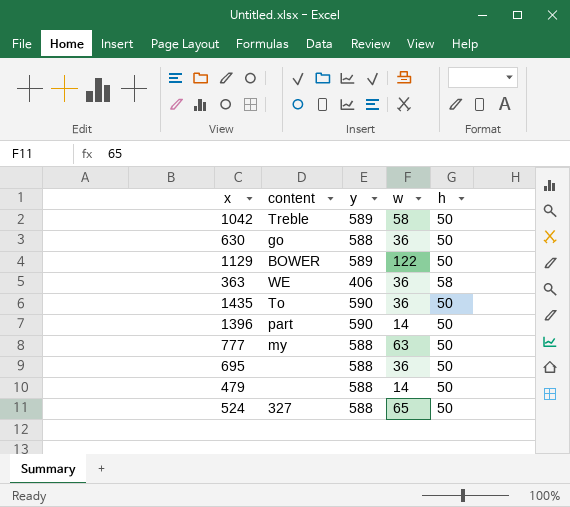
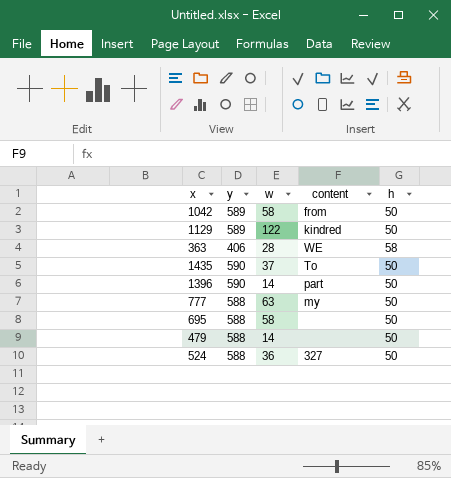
column content | position: 2 -> 4
row 630: go | 588 | 36 | 50 -> none
1042 | content: Treble -> from
1129 | content: BOWER -> kindred
363 | w: 36 -> 28
1435 | w: 36 -> 37
695 | w: 36 -> 58
524 | w: 65 -> 36

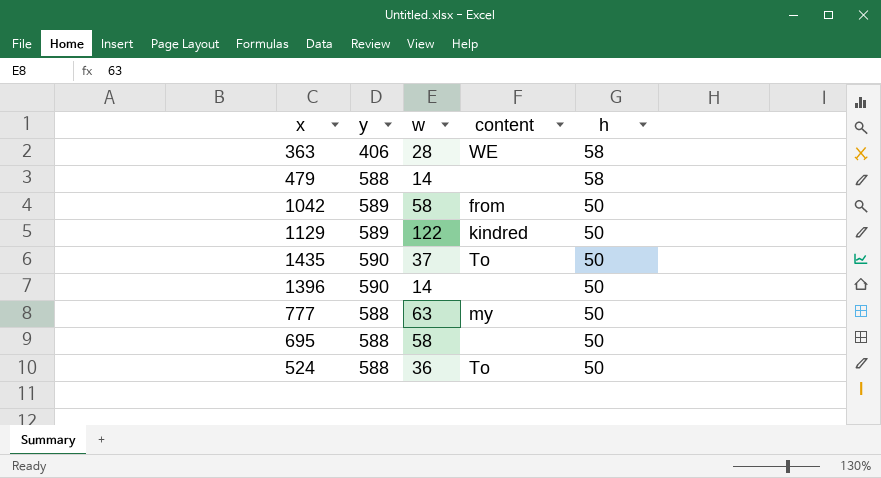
row order: none -> h descending
479 | h: 50 -> 58
1396 | content: part -> none
524 | content: 327 -> To

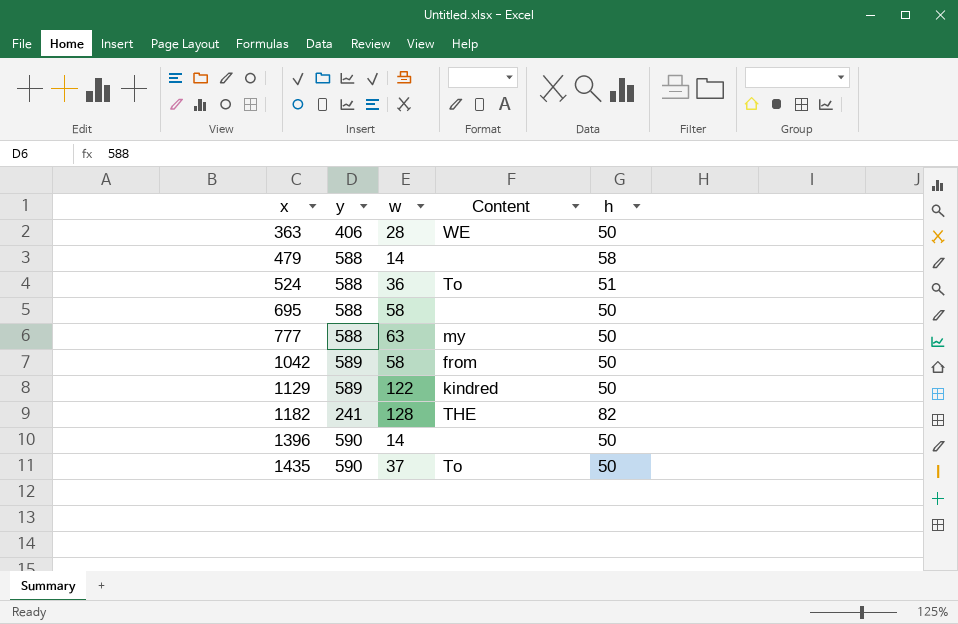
row order: h descending -> x ascending
column name: content -> Content
363 | h: 58 -> 50
524 | h: 50 -> 51
row 1182: none -> 241 | 128 | THE | 82

